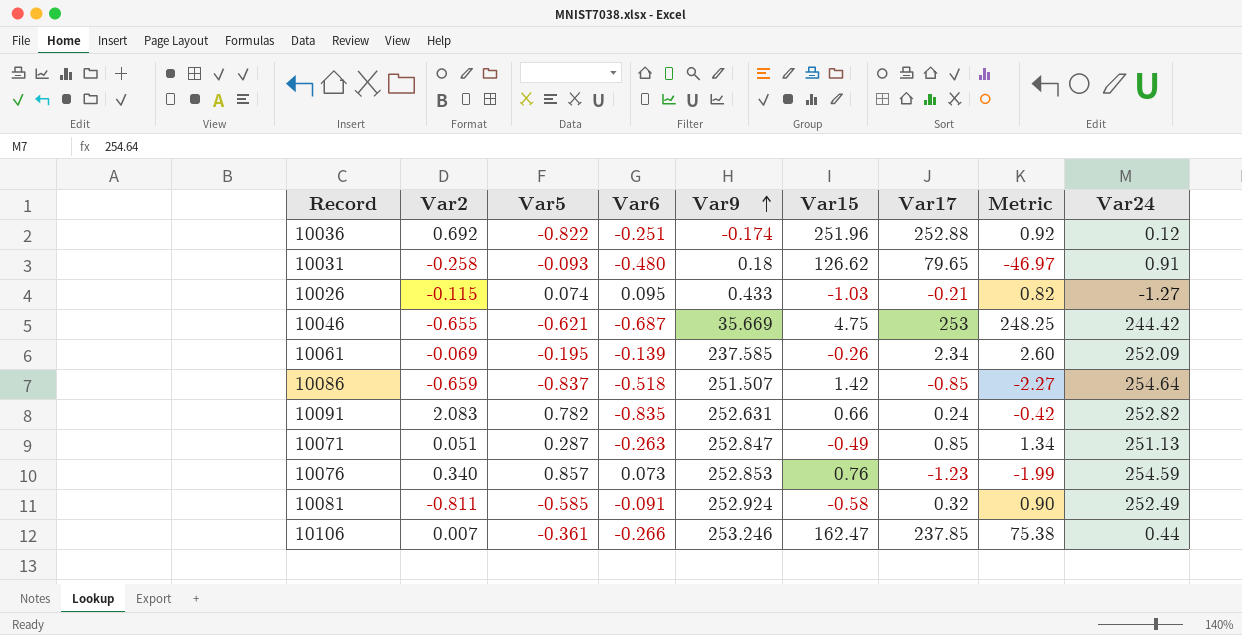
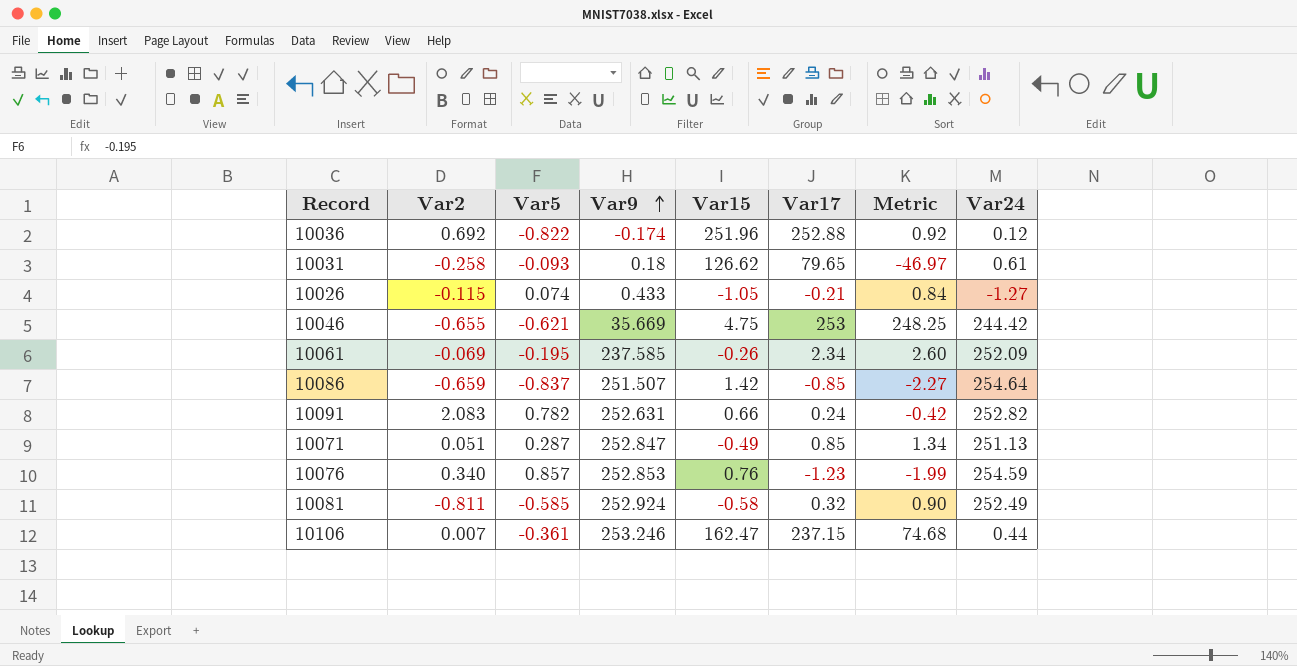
column Var6 | position: 4 -> none
10031 | Var24: 0.91 -> 0.61
10026 | Var15: -1.03 -> -1.05
10026 | Metric: 0.82 -> 0.84
10106 | Var17: 237.85 -> 237.15
10106 | Metric: 75.38 -> 74.68

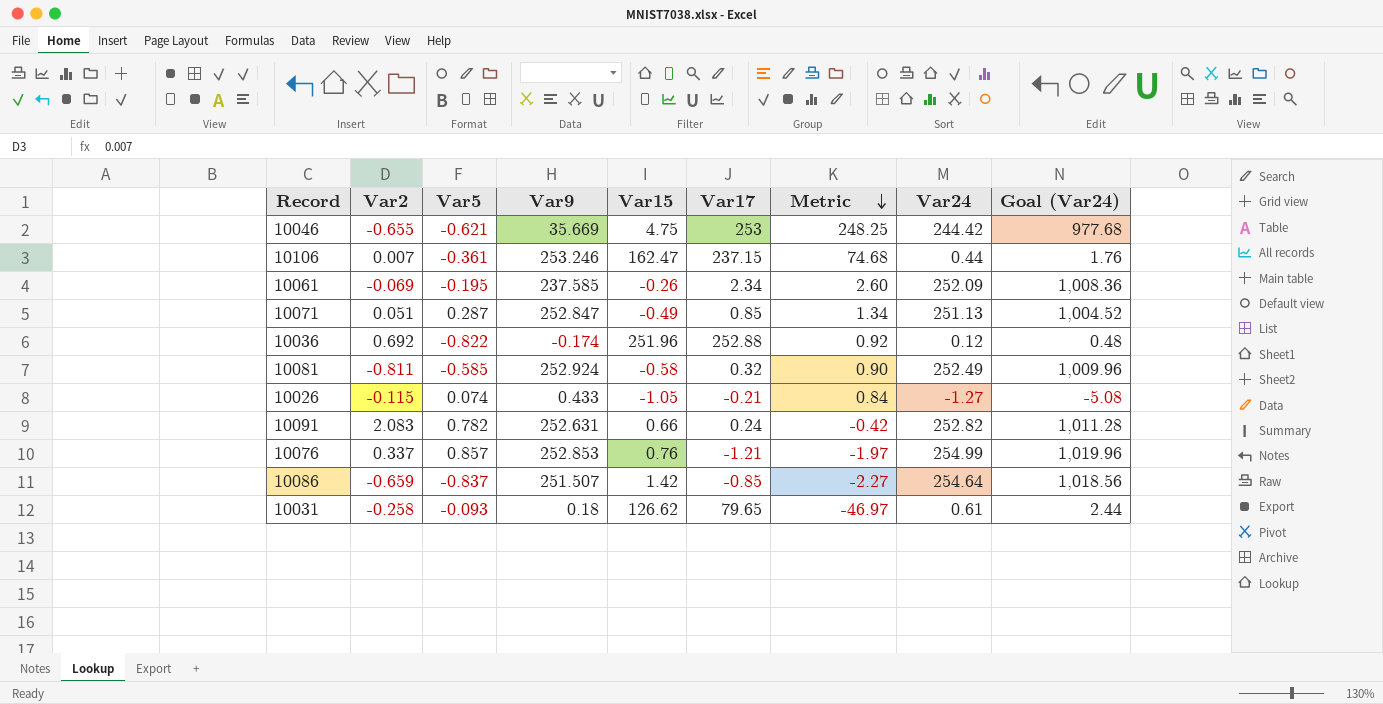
row order: Var9 ascending -> Metric descending
column Goal (Var24) | formula: none -> [Var24] * 4
10076 | Var2: 0.340 -> 0.337
10076 | Var17: -1.23 -> -1.21
10076 | Metric: -1.99 -> -1.97
10076 | Var24: 254.59 -> 254.99

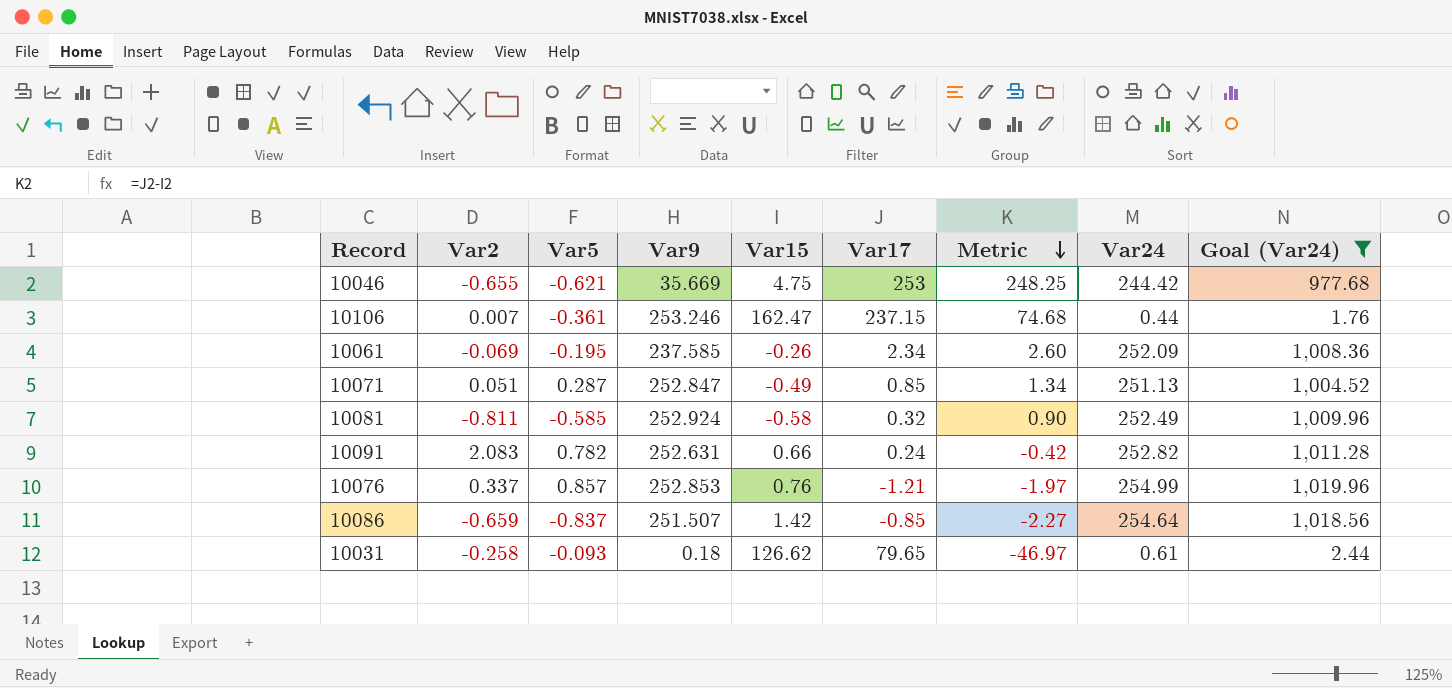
filter: none -> Goal (Var24) >= 1.76

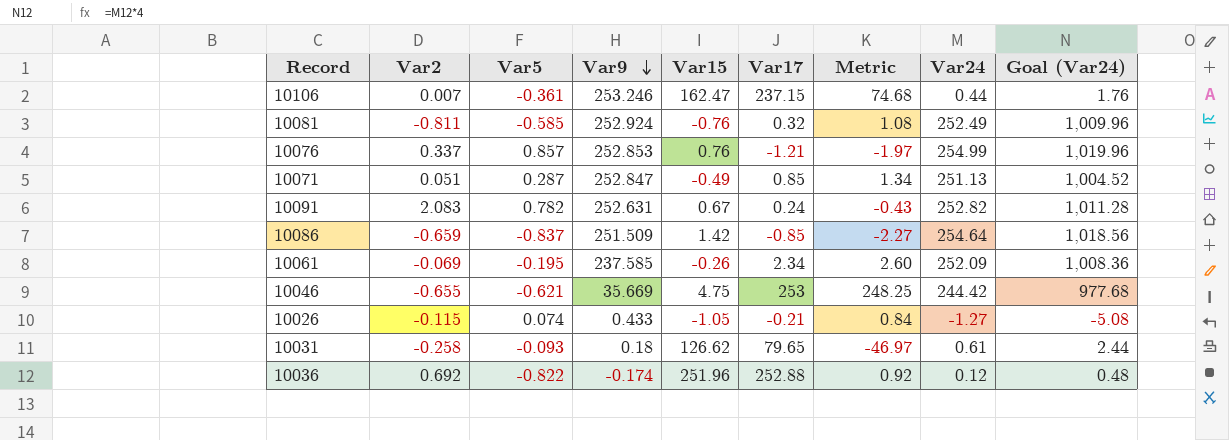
filter: Goal (Var24) >= 1.76 -> none
row order: Metric descending -> Var9 descending
10081 | Var15: -0.58 -> -0.76
10081 | Metric: 0.90 -> 1.08
10091 | Var15: 0.66 -> 0.67
10091 | Metric: -0.42 -> -0.43
10086 | Var9: 251.507 -> 251.509

